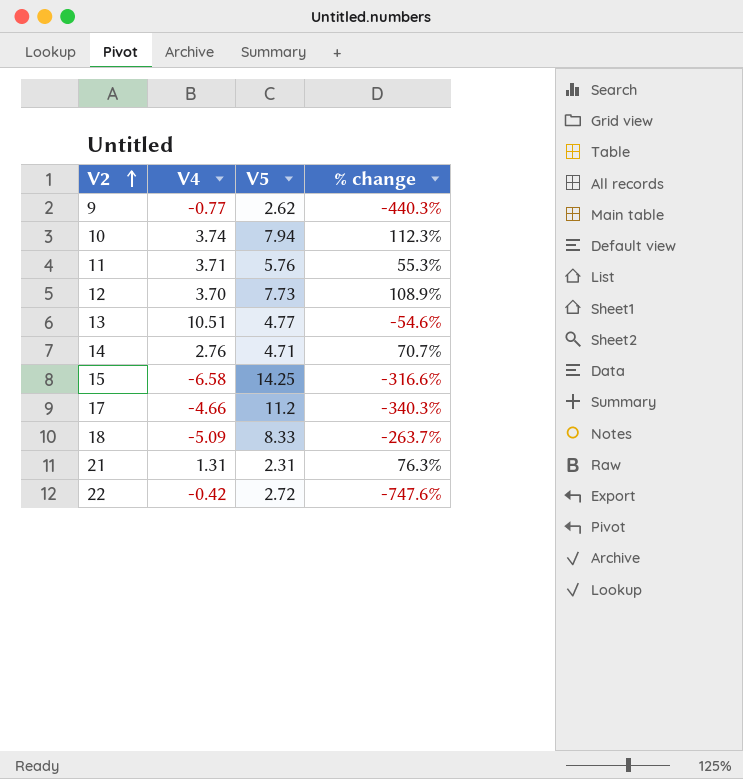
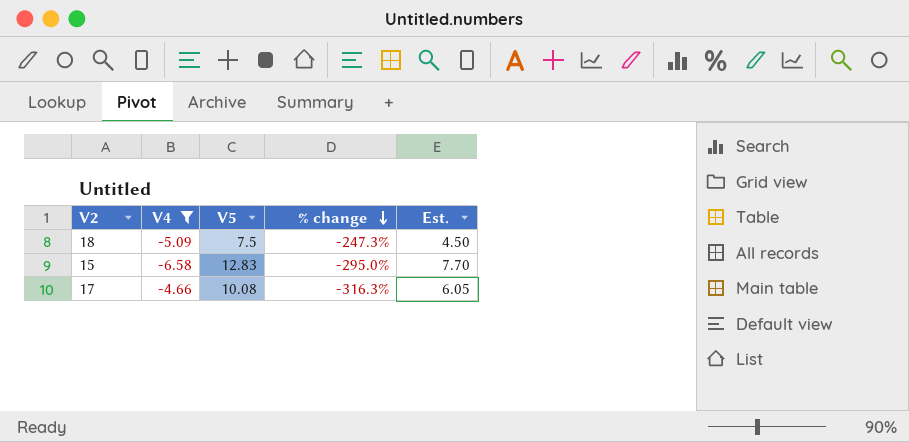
filter: none -> V4 <= -4.66
row order: V2 ascending -> % change descending
column Est. | formula: none -> [V5] * 0.6
18 | V5: 8.33 -> 7.5
18 | % change: -263.7% -> -247.3%
15 | V5: 14.25 -> 12.83
15 | % change: -316.6% -> -295.0%
17 | V5: 11.2 -> 10.08
17 | % change: -340.3% -> -316.3%

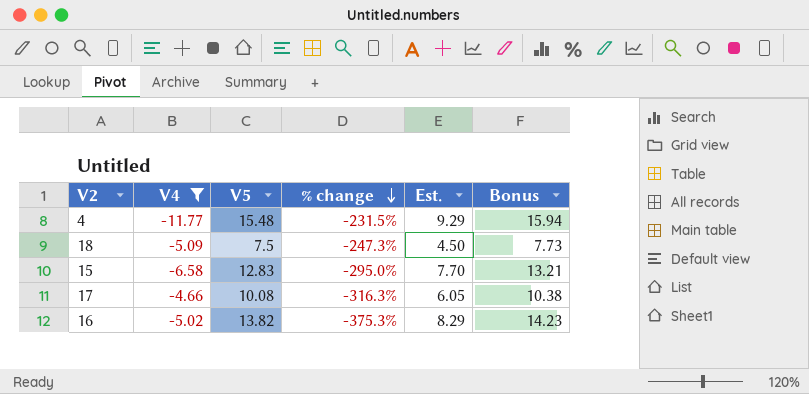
column Bonus | formula: none -> [V5] * 1.03
row 4: none -> -11.77 | 15.48 | -231.5% | 9.29 | 15.94
row 16: none -> -5.02 | 13.82 | -375.3% | 8.29 | 14.23

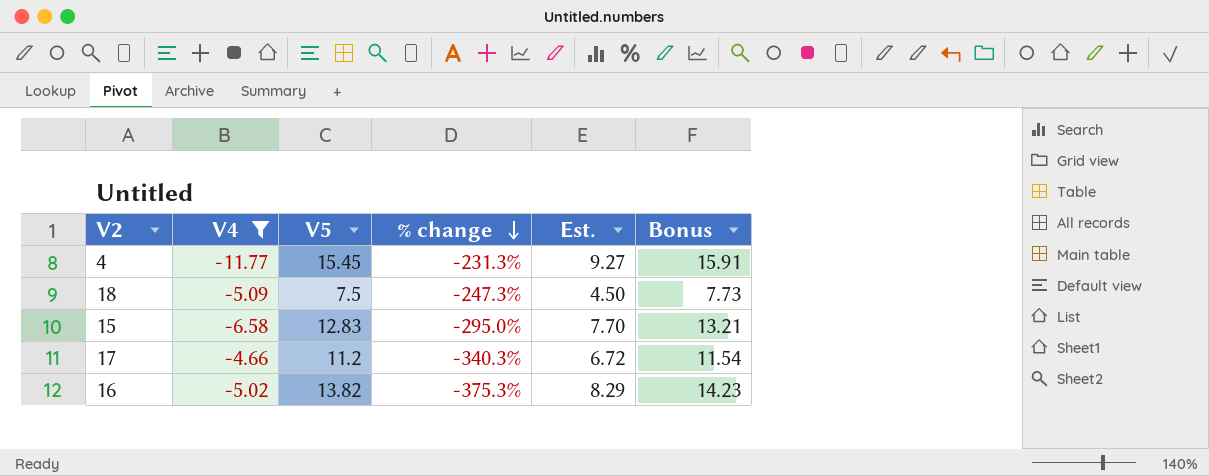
4 | V5: 15.48 -> 15.45
4 | % change: -231.5% -> -231.3%
4 | Est.: 9.29 -> 9.27
4 | Bonus: 15.94 -> 15.91
17 | V5: 10.08 -> 11.2
17 | % change: -316.3% -> -340.3%
17 | Est.: 6.05 -> 6.72
17 | Bonus: 10.38 -> 11.54

